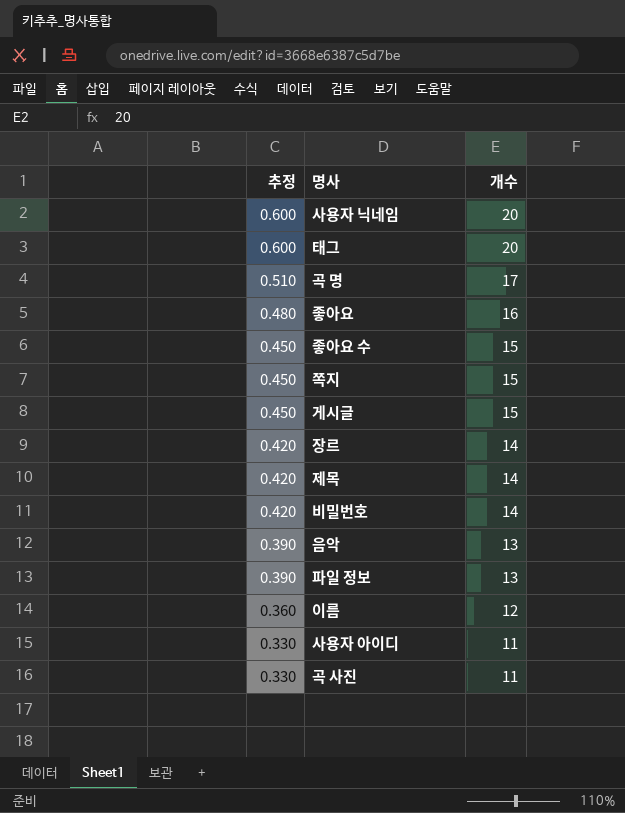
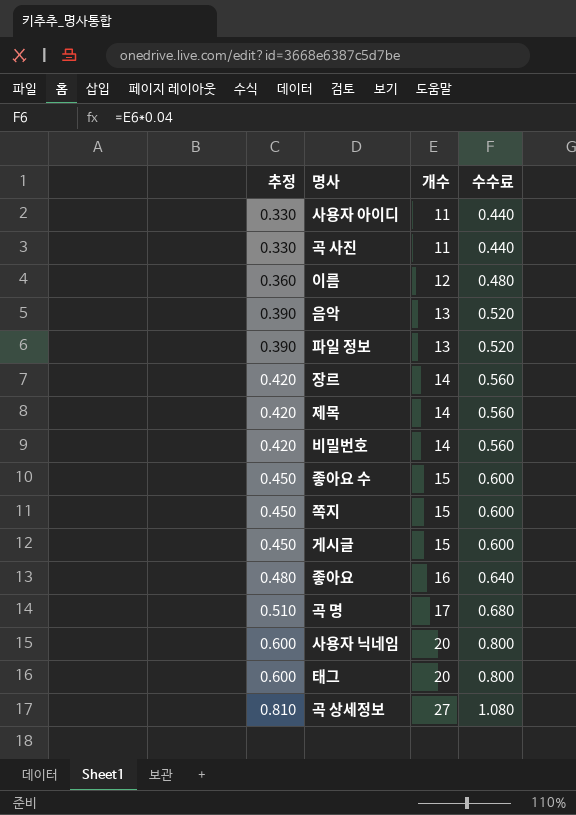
row order: 추정 descending -> 추정 ascending
column 수수료 | formula: none -> [개수] * 0.04
row 곡 상세정보: none -> 0.810 | 27 | 1.080

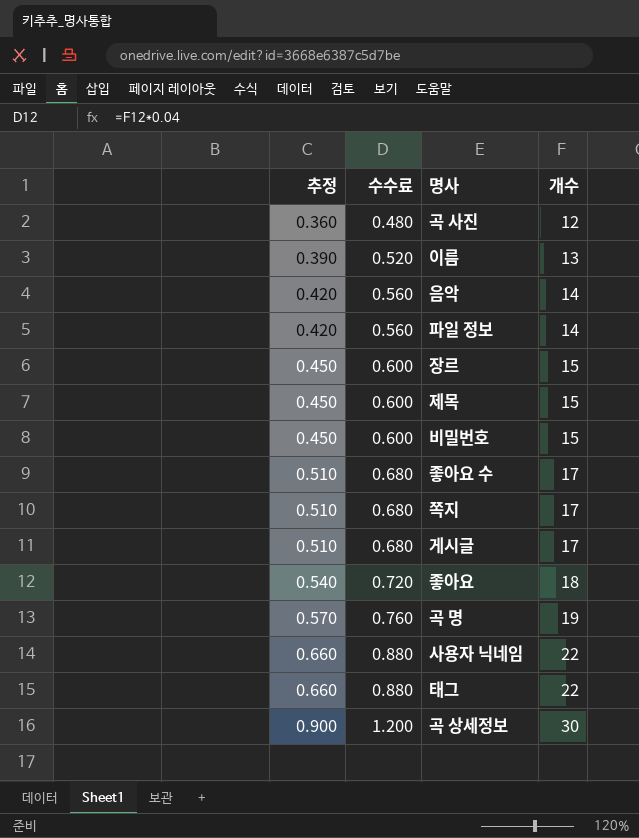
column 수수료 | position: 4 -> 2
row 사용자 아이디: 0.330 | 11 | 0.440 -> none
곡 사진 | 추정: 0.330 -> 0.360
곡 사진 | 수수료: 0.440 -> 0.480
곡 사진 | 개수: 11 -> 12
이름 | 추정: 0.360 -> 0.390
이름 | 수수료: 0.480 -> 0.520
이름 | 개수: 12 -> 13
음악 | 추정: 0.390 -> 0.420
음악 | 수수료: 0.520 -> 0.560
음악 | 개수: 13 -> 14
파일 정보 | 추정: 0.390 -> 0.420
파일 정보 | 수수료: 0.520 -> 0.560
파일 정보 | 개수: 13 -> 14
장르 | 추정: 0.420 -> 0.450
장르 | 수수료: 0.560 -> 0.600
장르 | 개수: 14 -> 15
제목 | 추정: 0.420 -> 0.450
제목 | 수수료: 0.560 -> 0.600
제목 | 개수: 14 -> 15
비밀번호 | 추정: 0.420 -> 0.450
비밀번호 | 수수료: 0.560 -> 0.600
비밀번호 | 개수: 14 -> 15
좋아요 수 | 추정: 0.450 -> 0.510
좋아요 수 | 수수료: 0.600 -> 0.680
좋아요 수 | 개수: 15 -> 17
쪽지 | 추정: 0.450 -> 0.510
쪽지 | 수수료: 0.600 -> 0.680
쪽지 | 개수: 15 -> 17
게시글 | 추정: 0.450 -> 0.510
게시글 | 수수료: 0.600 -> 0.680
게시글 | 개수: 15 -> 17
좋아요 | 추정: 0.480 -> 0.540
좋아요 | 수수료: 0.640 -> 0.720
좋아요 | 개수: 16 -> 18
곡 명 | 추정: 0.510 -> 0.570
곡 명 | 수수료: 0.680 -> 0.760
곡 명 | 개수: 17 -> 19
사용자 닉네임 | 추정: 0.600 -> 0.660
사용자 닉네임 | 수수료: 0.800 -> 0.880
사용자 닉네임 | 개수: 20 -> 22
태그 | 추정: 0.600 -> 0.660
태그 | 수수료: 0.800 -> 0.880
태그 | 개수: 20 -> 22
곡 상세정보 | 추정: 0.810 -> 0.900
곡 상세정보 | 수수료: 1.080 -> 1.200
곡 상세정보 | 개수: 27 -> 30

